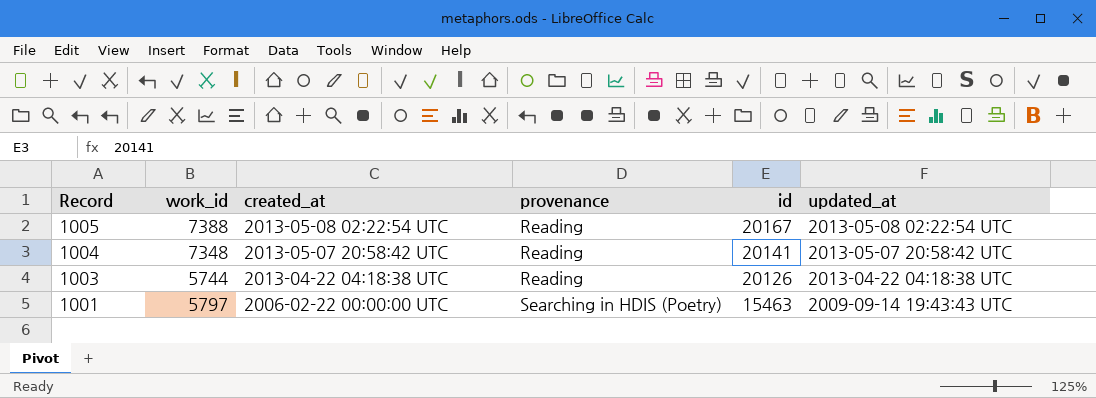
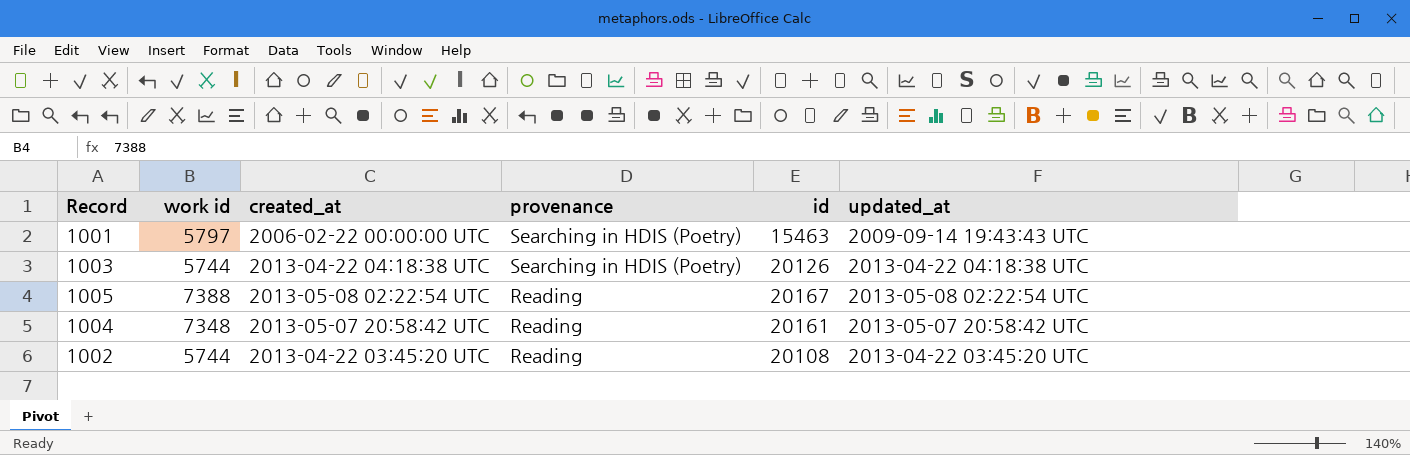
row order: Record descending -> provenance descending
column name: work_id -> work id
1003 | provenance: Reading -> Searching in HDIS (Poetry)
1004 | id: 20141 -> 20161
row 1002: none -> 5744 | 2013-04-22 03:45:20 UTC | Reading | 20108 | 2013-04-22 03:45:20 UTC

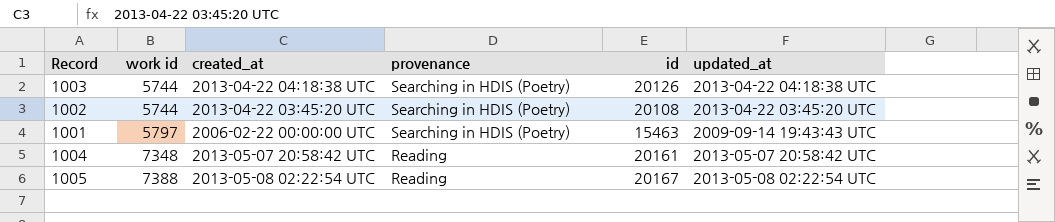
row order: provenance descending -> work id ascending
1002 | provenance: Reading -> Searching in HDIS (Poetry)

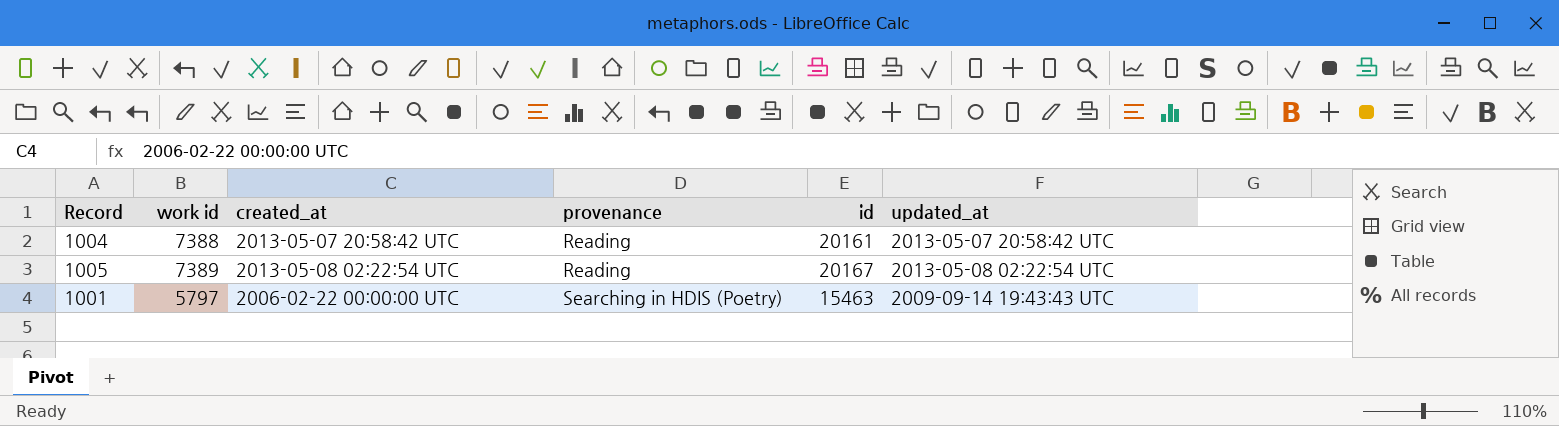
row order: work id ascending -> provenance ascending
row 1003: 5744 | 2013-04-22 04:18:38 UTC | Searching in HDIS (Poetry) | 20126 | 2013-04-22 04:18:38 UTC -> none
row 1002: 5744 | 2013-04-22 03:45:20 UTC | Searching in HDIS (Poetry) | 20108 | 2013-04-22 03:45:20 UTC -> none
1004 | work id: 7348 -> 7388
1005 | work id: 7388 -> 7389

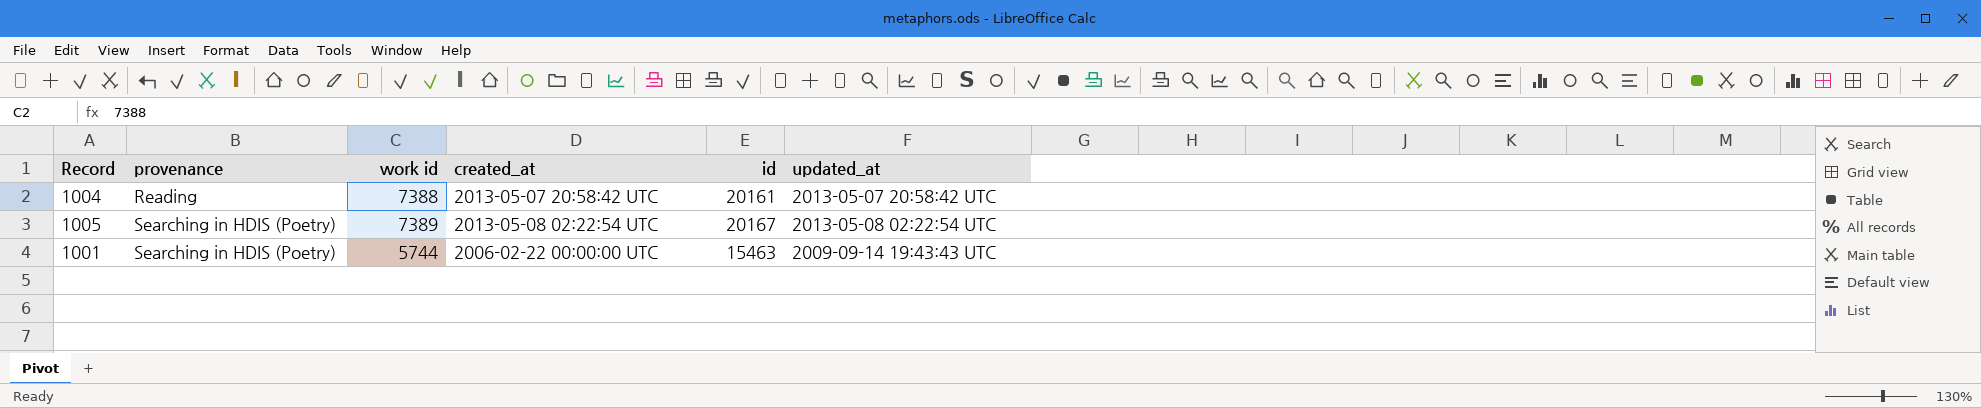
column provenance | position: 4 -> 2
1005 | provenance: Reading -> Searching in HDIS (Poetry)
1001 | work id: 5797 -> 5744

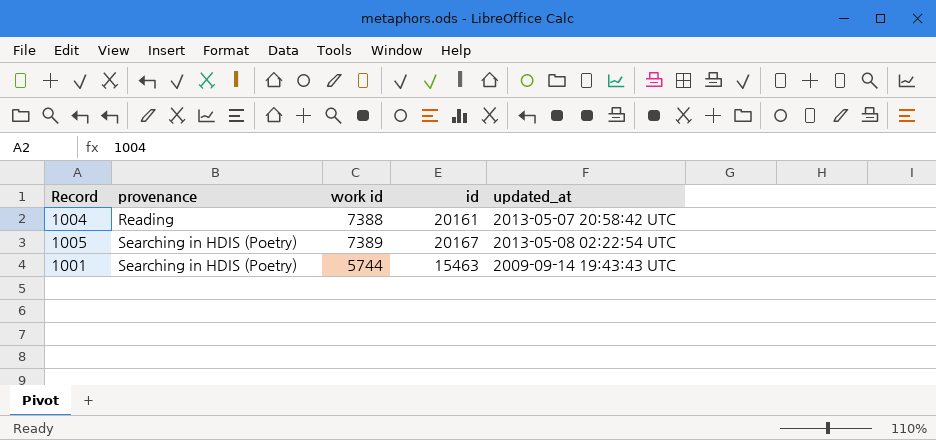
column created_at | position: 4 -> none

